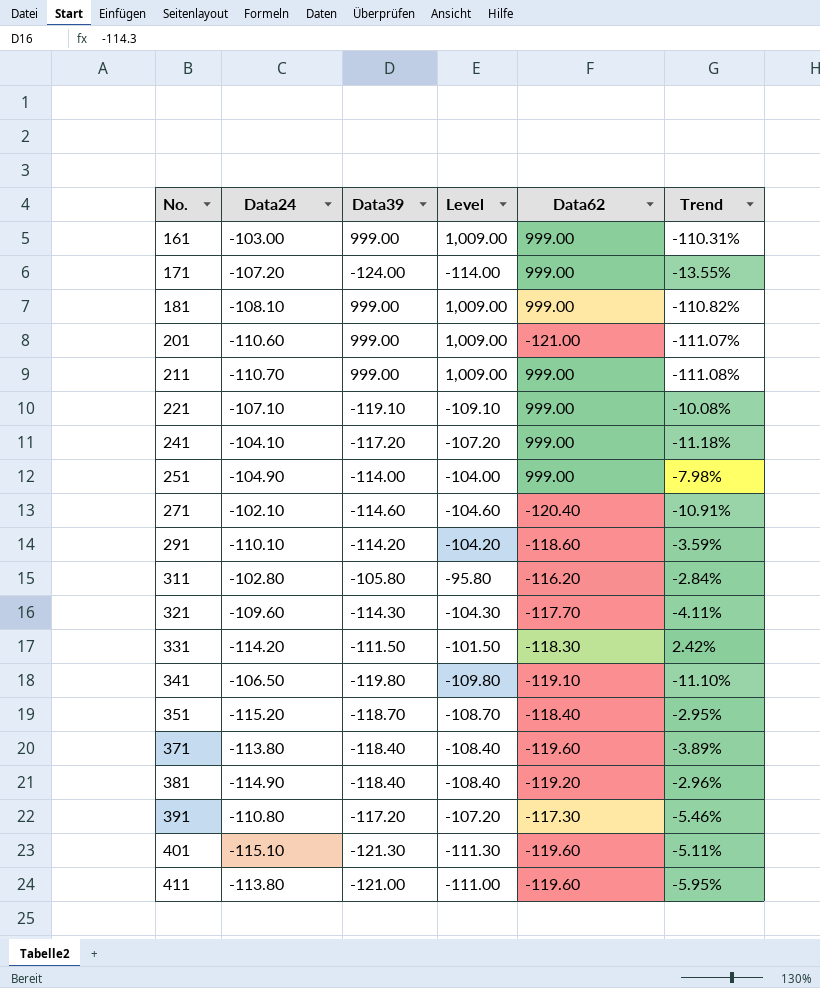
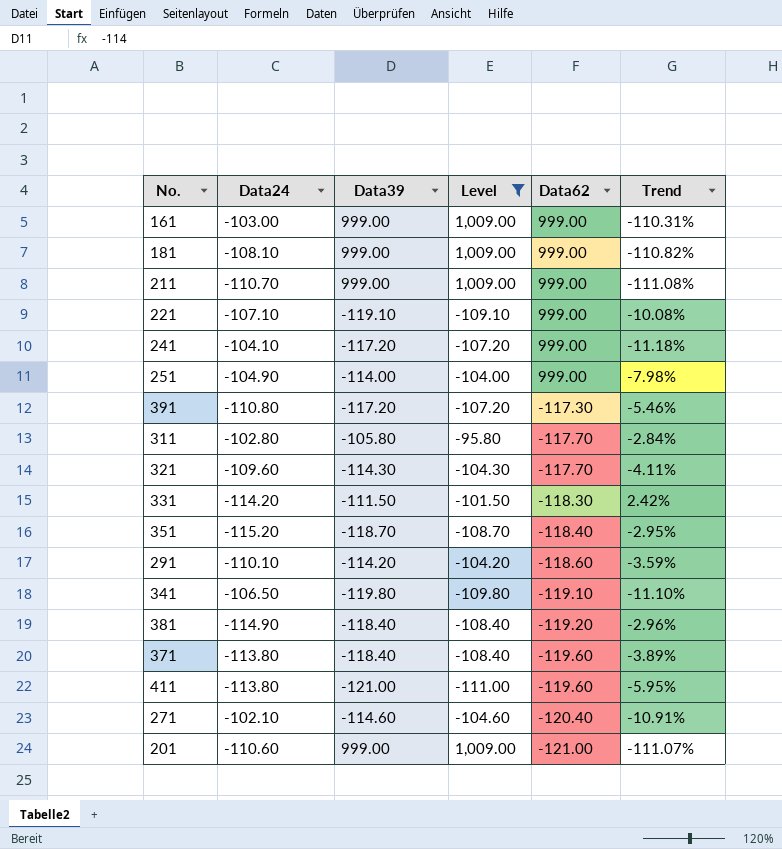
filter: none -> Level >= -111.00
row order: No. ascending -> Data62 descending
311 | Data62: -116.20 -> -117.70

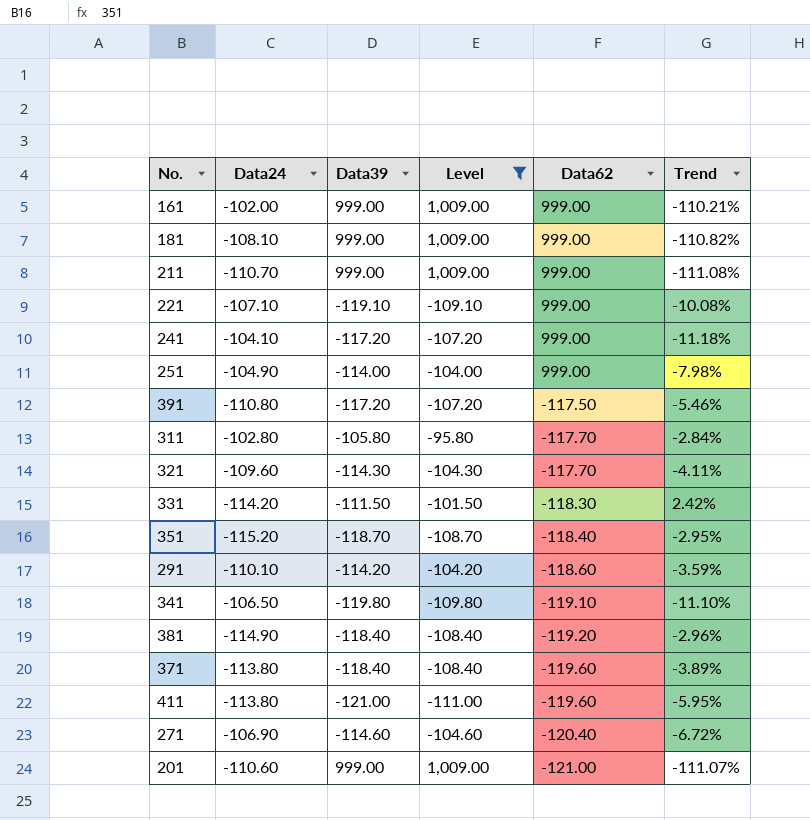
161 | Data24: -103.00 -> -102.00
161 | Trend: -110.31% -> -110.21%
391 | Data62: -117.30 -> -117.50
271 | Data24: -102.10 -> -106.90
271 | Trend: -10.91% -> -6.72%

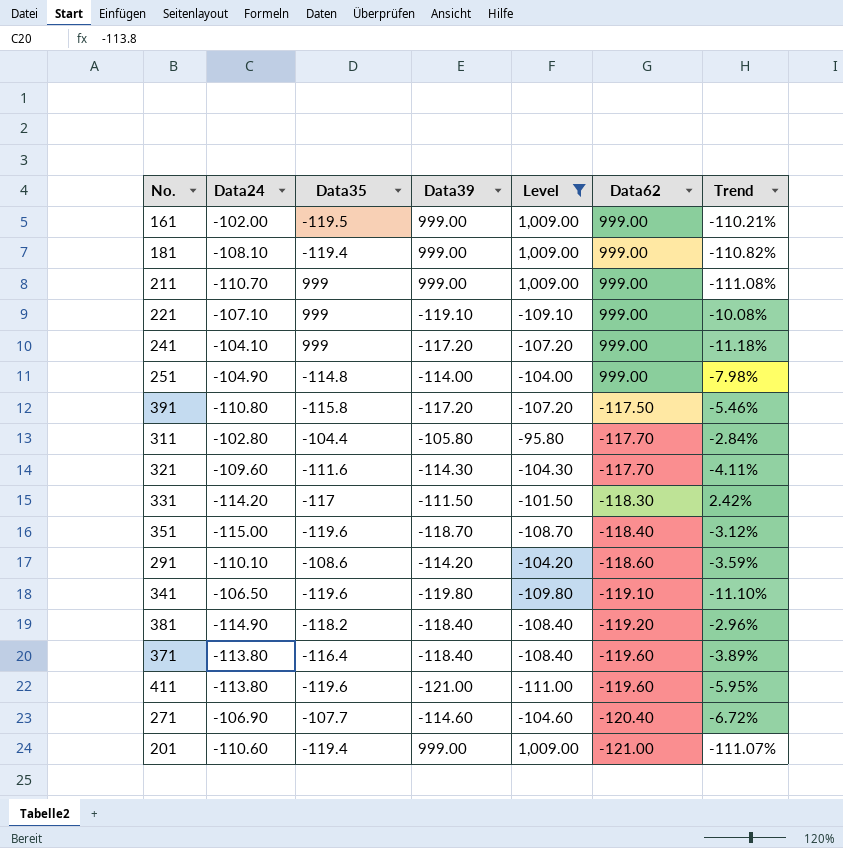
column Data35 | position: none -> 3
351 | Data24: -115.20 -> -115.00
351 | Trend: -2.95% -> -3.12%

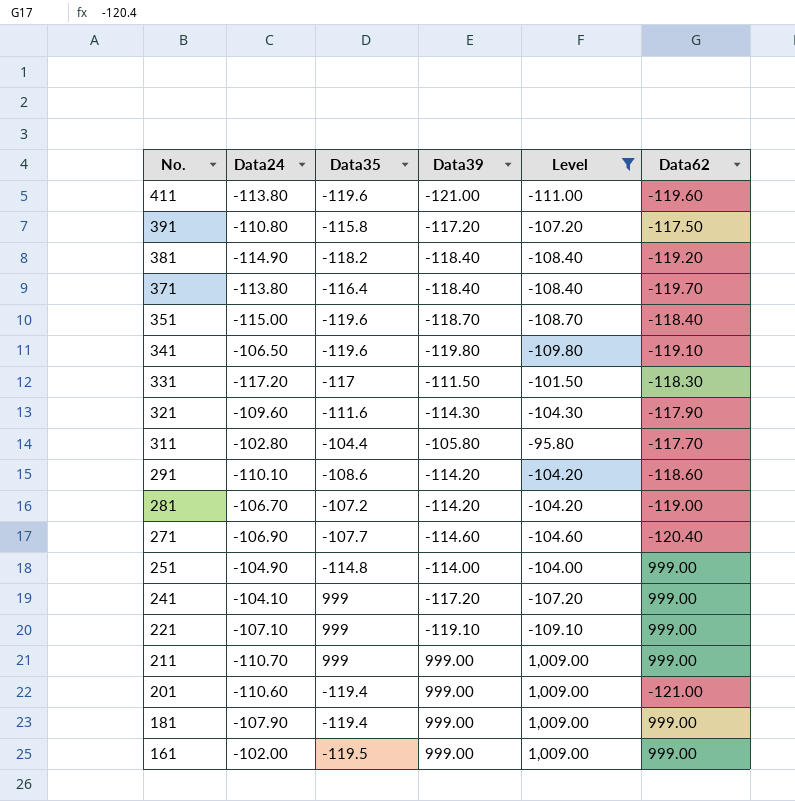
row order: Data62 descending -> No. descending
column Trend | formula: ([Data24] - [Data39]) / [Data39] -> none
371 | Data62: -119.60 -> -119.70
331 | Data24: -114.20 -> -117.20
321 | Data62: -117.70 -> -117.90
row 281: none -> -106.70 | -107.2 | -114.20 | -104.20 | -119.00
181 | Data24: -108.10 -> -107.90

